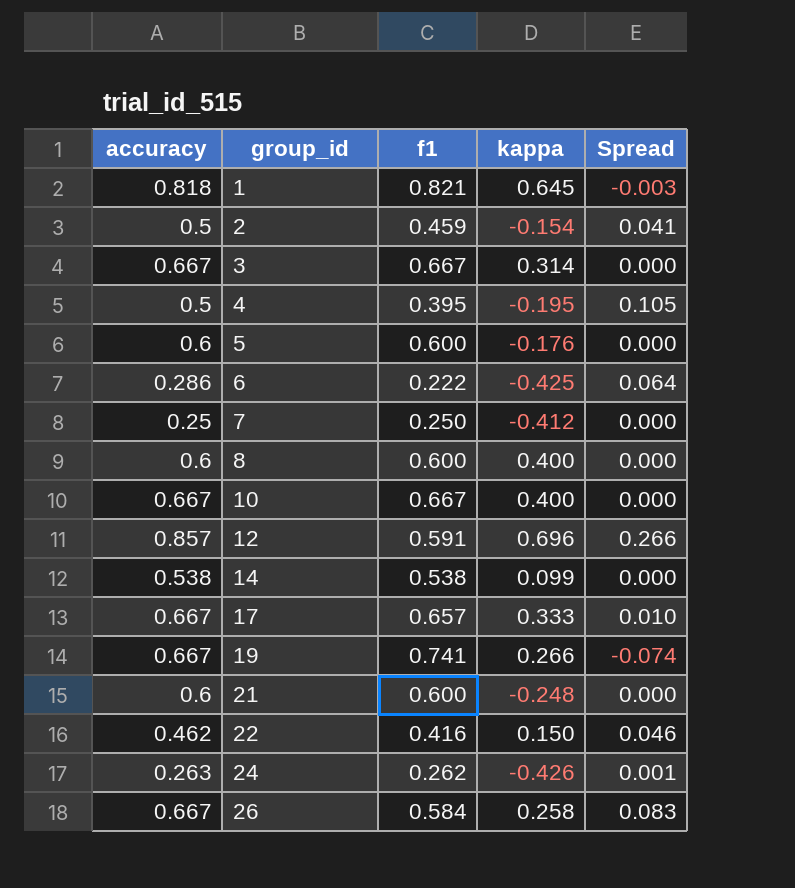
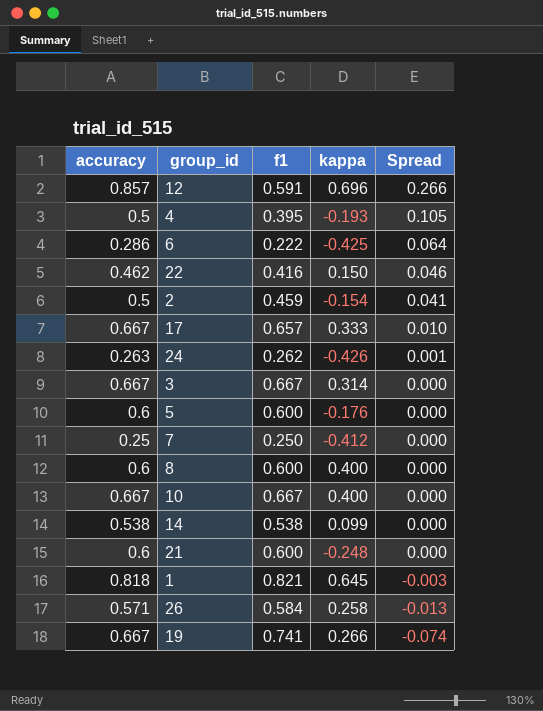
row order: group_id ascending -> Spread descending
4 | kappa: -0.195 -> -0.193
26 | accuracy: 0.667 -> 0.571
26 | Spread: 0.083 -> -0.013

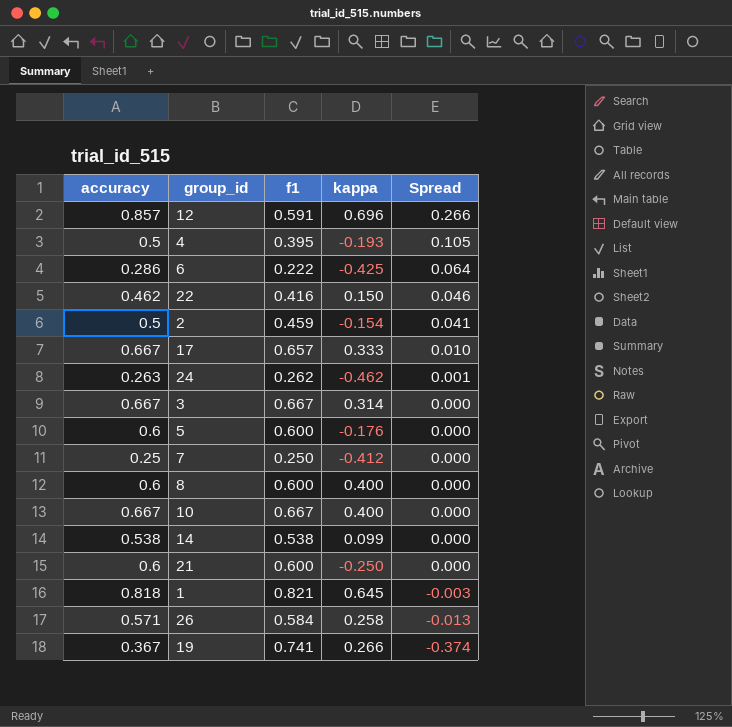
24 | kappa: -0.426 -> -0.462
21 | kappa: -0.248 -> -0.250
19 | accuracy: 0.667 -> 0.367
19 | Spread: -0.074 -> -0.374

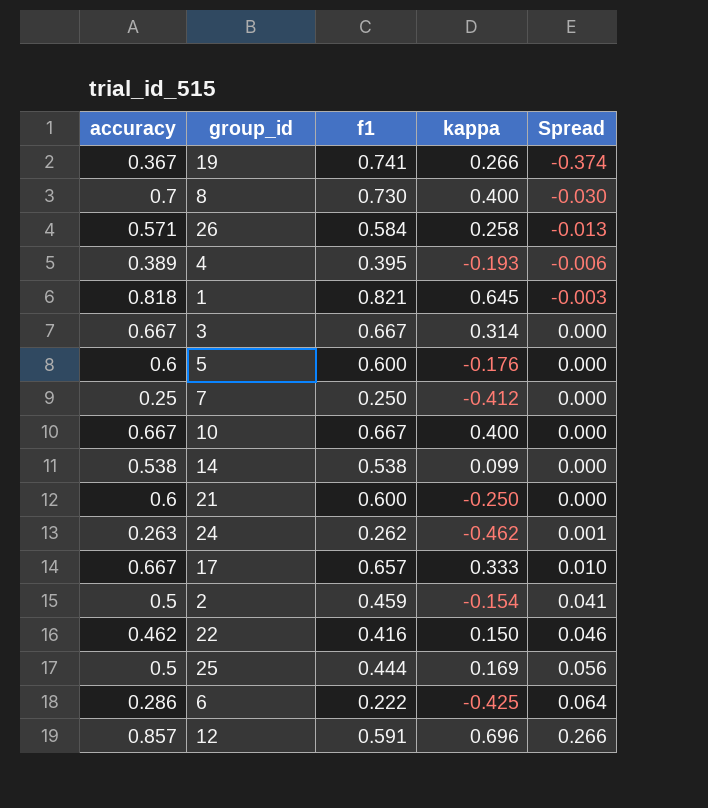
row order: Spread descending -> Spread ascending
8 | accuracy: 0.6 -> 0.7
8 | f1: 0.600 -> 0.730
8 | Spread: 0.000 -> -0.030
4 | accuracy: 0.5 -> 0.389
4 | Spread: 0.105 -> -0.006
row 25: none -> 0.5 | 0.444 | 0.169 | 0.056

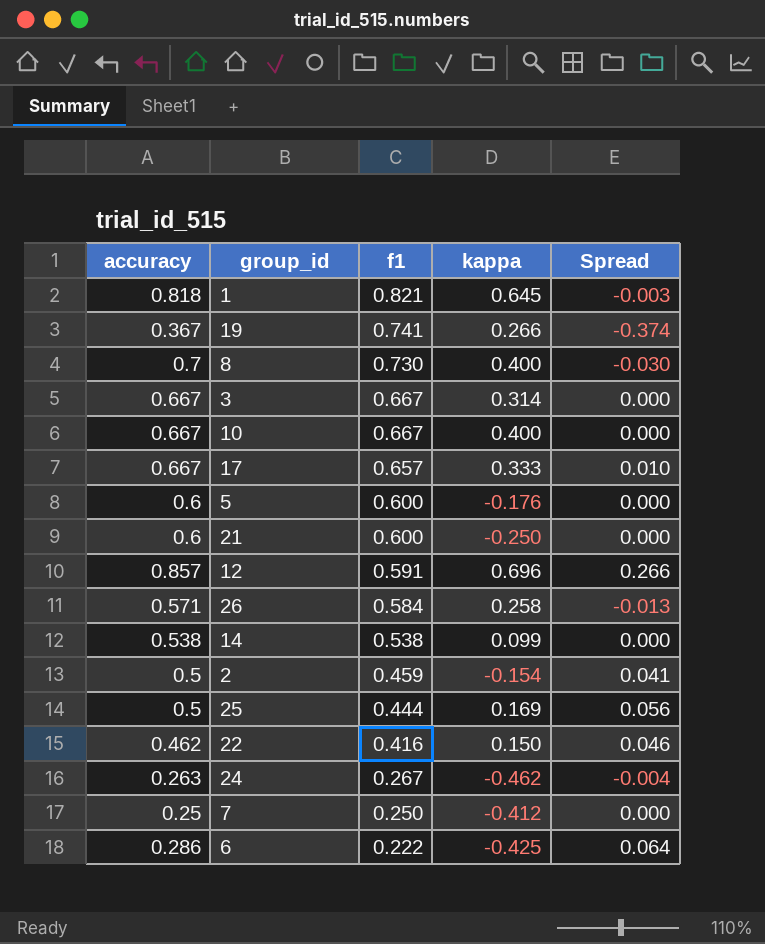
row order: Spread ascending -> f1 descending
row 4: 0.389 | 0.395 | -0.193 | -0.006 -> none
24 | f1: 0.262 -> 0.267
24 | Spread: 0.001 -> -0.004

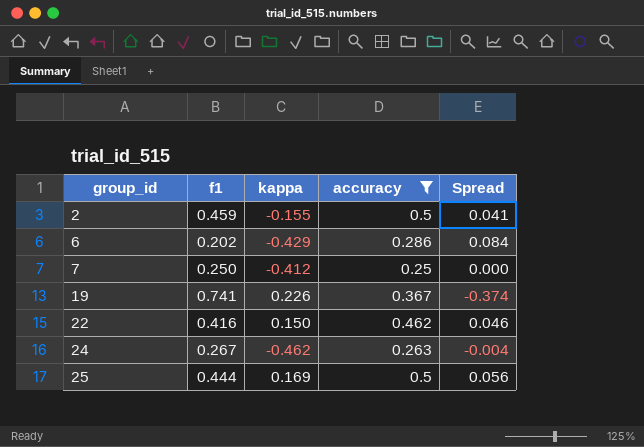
filter: none -> accuracy <= 0.5
row order: f1 descending -> group_id ascending
column accuracy | position: 1 -> 4
2 | kappa: -0.154 -> -0.155
6 | f1: 0.222 -> 0.202
6 | kappa: -0.425 -> -0.429
6 | Spread: 0.064 -> 0.084
19 | kappa: 0.266 -> 0.226

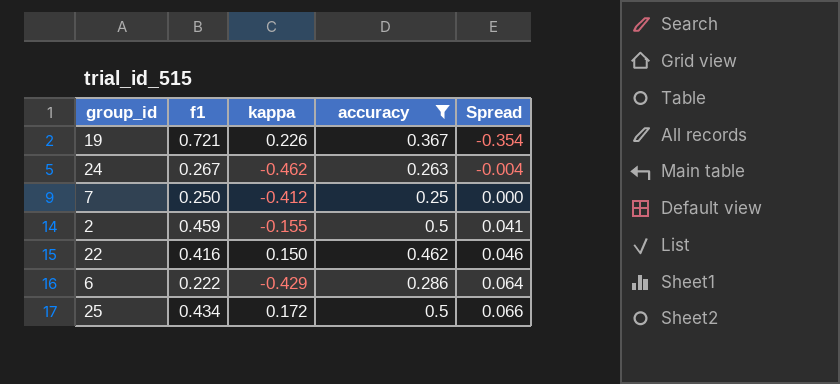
row order: group_id ascending -> Spread ascending
19 | f1: 0.741 -> 0.721
19 | Spread: -0.374 -> -0.354
6 | f1: 0.202 -> 0.222
6 | Spread: 0.084 -> 0.064
25 | f1: 0.444 -> 0.434
25 | kappa: 0.169 -> 0.172
25 | Spread: 0.056 -> 0.066

